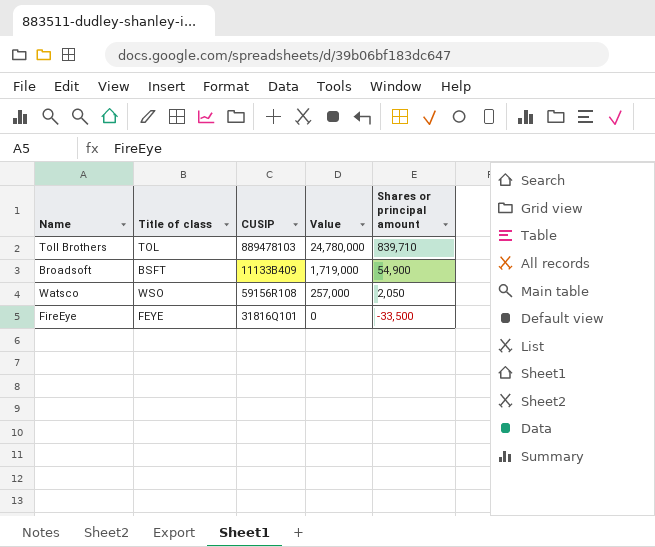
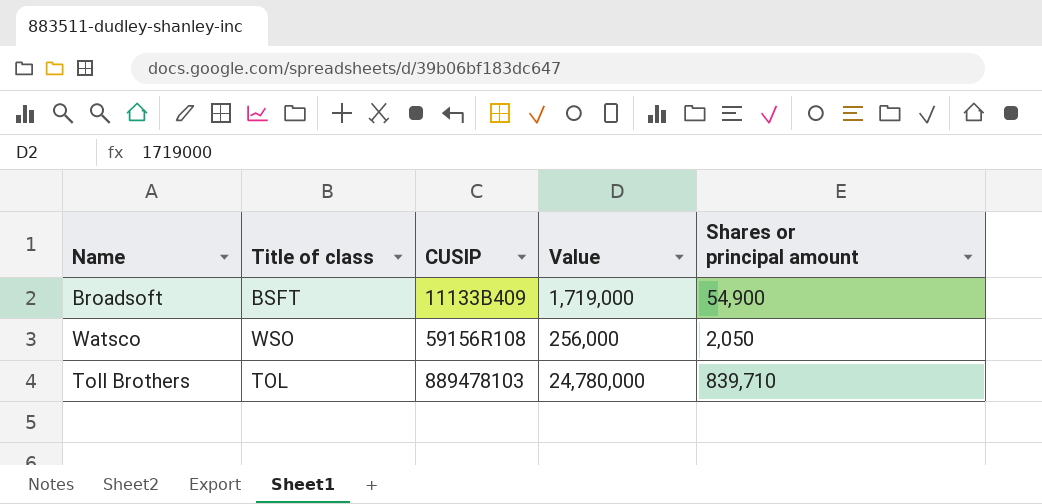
row order: Value descending -> CUSIP ascending
row FireEye: FEYE | 31816Q101 | 0 | -33,500 -> none
Watsco | Value: 257,000 -> 256,000

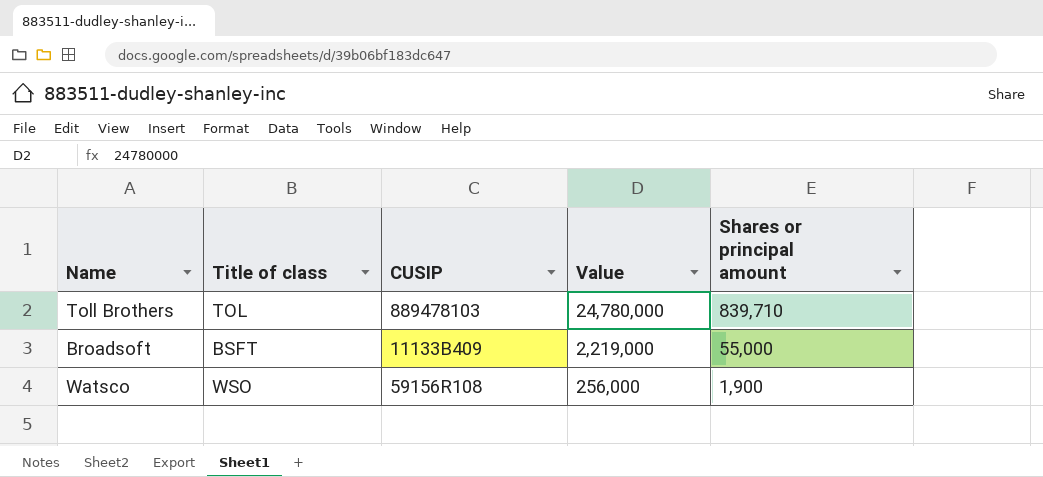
row order: CUSIP ascending -> Value descending
Broadsoft | Value: 1,719,000 -> 2,219,000
Broadsoft | Shares or principal amount: 54,900 -> 55,000
Watsco | Shares or principal amount: 2,050 -> 1,900

